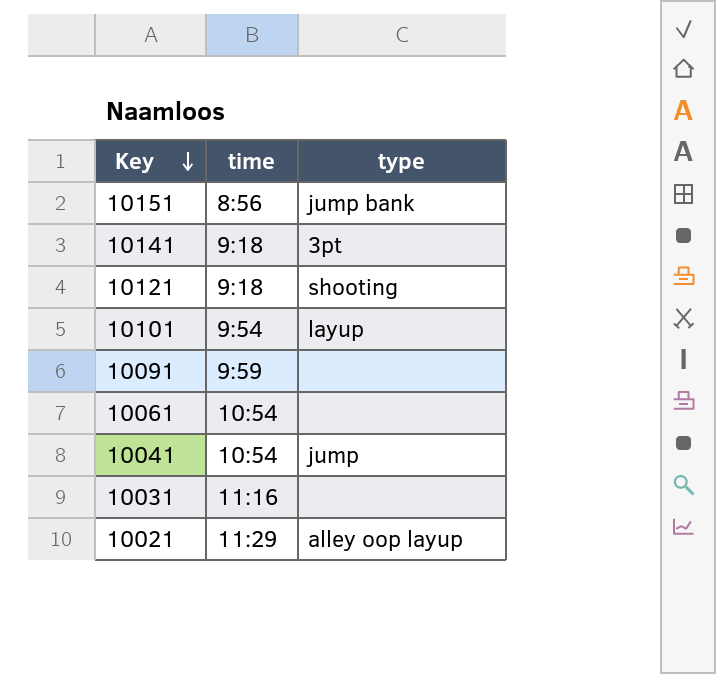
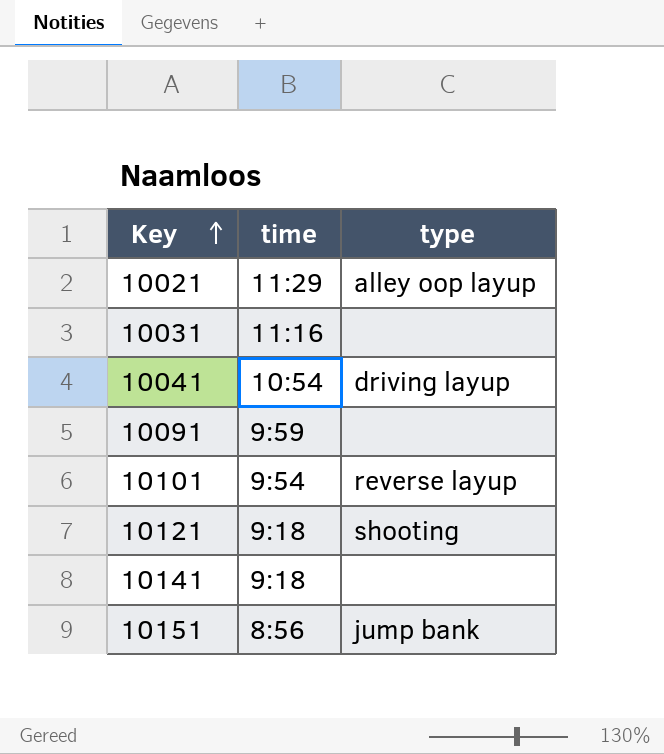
row order: Key descending -> Key ascending
row 10061: 10:54 | none -> none
10041 | type: jump -> driving layup
10101 | type: layup -> reverse layup
10141 | type: 3pt -> none

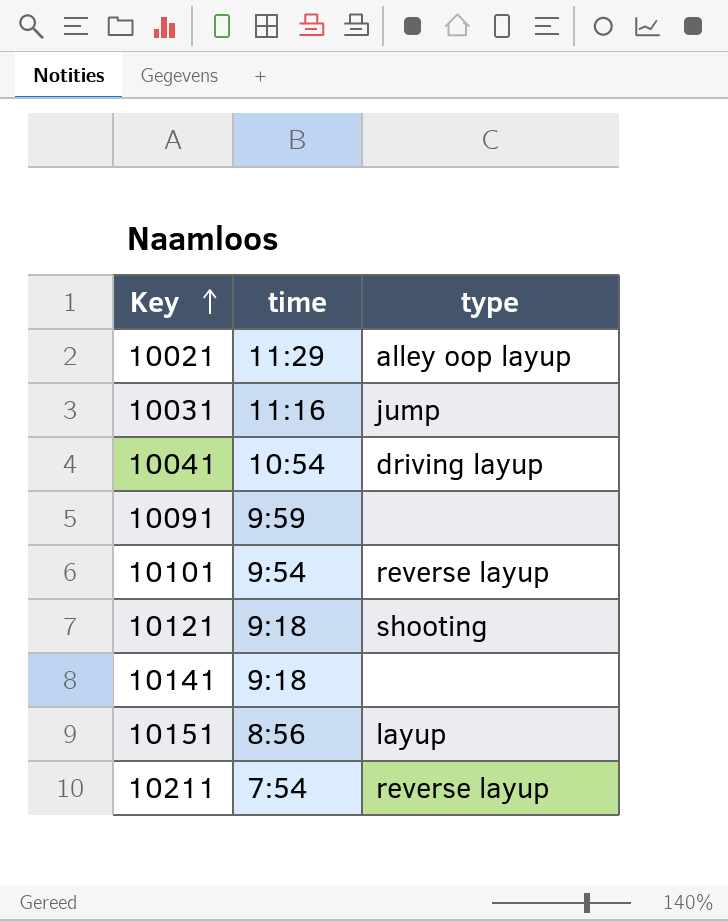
10031 | type: none -> jump
10151 | type: jump bank -> layup
row 10211: none -> 7:54 | reverse layup

